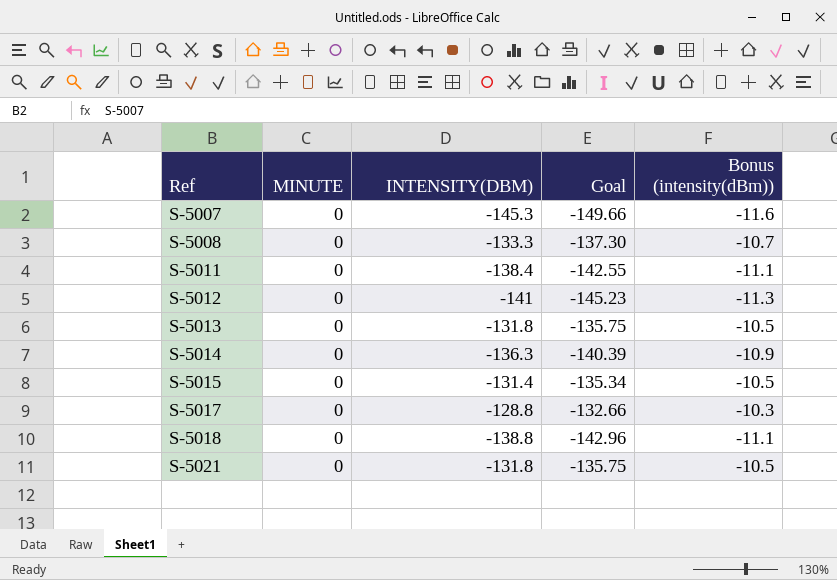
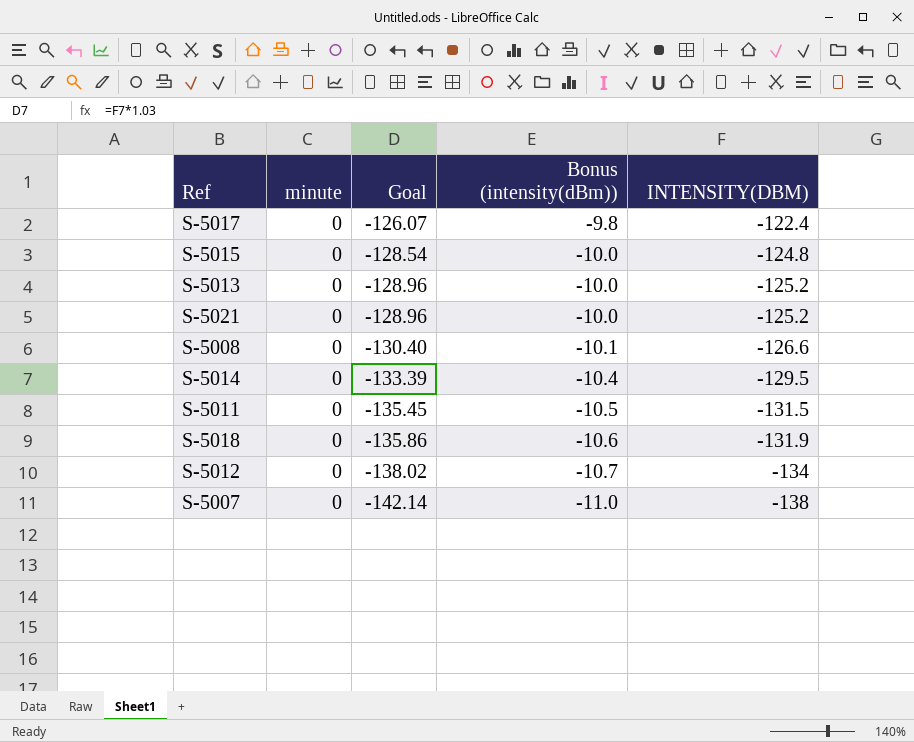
row order: Ref ascending -> Goal descending
column name: MINUTE -> minute
column INTENSITY(DBM) | position: 3 -> 5
S-5017 | Goal: -132.66 -> -126.07
S-5017 | Bonus (intensity(dBm)): -10.3 -> -9.8
S-5017 | INTENSITY(DBM): -128.8 -> -122.4
S-5015 | Goal: -135.34 -> -128.54
S-5015 | Bonus (intensity(dBm)): -10.5 -> -10.0
S-5015 | INTENSITY(DBM): -131.4 -> -124.8
S-5013 | Goal: -135.75 -> -128.96
S-5013 | Bonus (intensity(dBm)): -10.5 -> -10.0
S-5013 | INTENSITY(DBM): -131.8 -> -125.2
S-5021 | Goal: -135.75 -> -128.96
S-5021 | Bonus (intensity(dBm)): -10.5 -> -10.0
S-5021 | INTENSITY(DBM): -131.8 -> -125.2
S-5008 | Goal: -137.30 -> -130.40
S-5008 | Bonus (intensity(dBm)): -10.7 -> -10.1
S-5008 | INTENSITY(DBM): -133.3 -> -126.6
S-5014 | Goal: -140.39 -> -133.39
S-5014 | Bonus (intensity(dBm)): -10.9 -> -10.4
S-5014 | INTENSITY(DBM): -136.3 -> -129.5
S-5011 | Goal: -142.55 -> -135.45
S-5011 | Bonus (intensity(dBm)): -11.1 -> -10.5
S-5011 | INTENSITY(DBM): -138.4 -> -131.5
S-5018 | Goal: -142.96 -> -135.86
S-5018 | Bonus (intensity(dBm)): -11.1 -> -10.6
S-5018 | INTENSITY(DBM): -138.8 -> -131.9
S-5012 | Goal: -145.23 -> -138.02
S-5012 | Bonus (intensity(dBm)): -11.3 -> -10.7
S-5012 | INTENSITY(DBM): -141 -> -134
S-5007 | Goal: -149.66 -> -142.14
S-5007 | Bonus (intensity(dBm)): -11.6 -> -11.0
S-5007 | INTENSITY(DBM): -145.3 -> -138

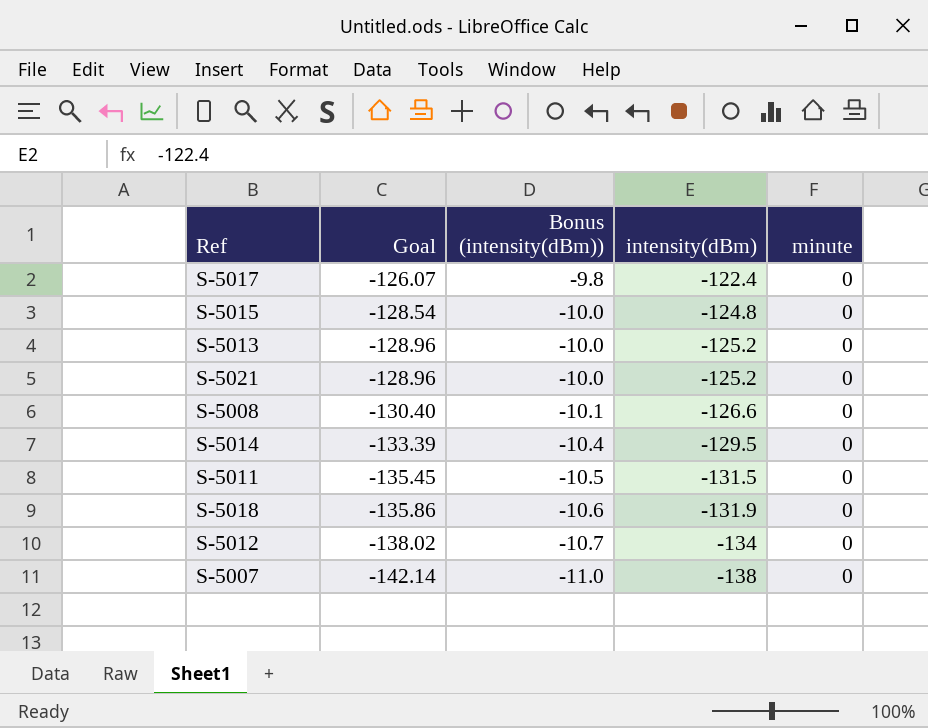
column name: INTENSITY(DBM) -> intensity(dBm)
column minute | position: 2 -> 5

